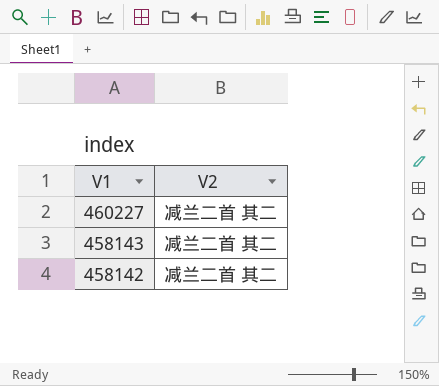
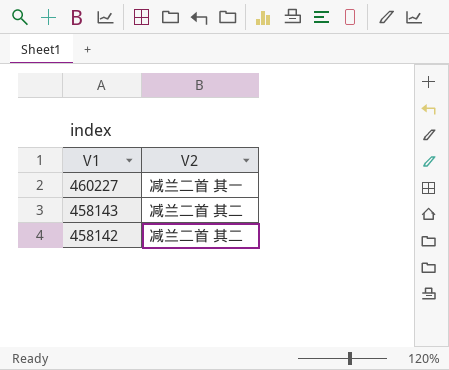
460227 | V2: 减兰二首 其二 -> 减兰二首 其一

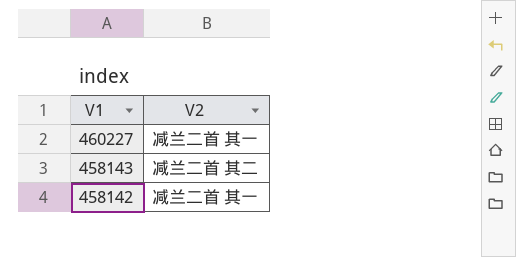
458142 | V2: 减兰二首 其二 -> 减兰二首 其一

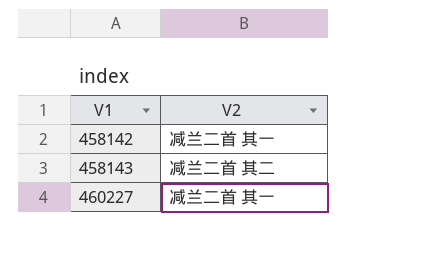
row order: V1 descending -> V1 ascending

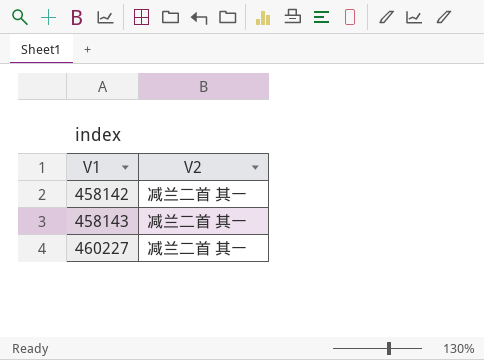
458143 | V2: 减兰二首 其二 -> 减兰二首 其一

